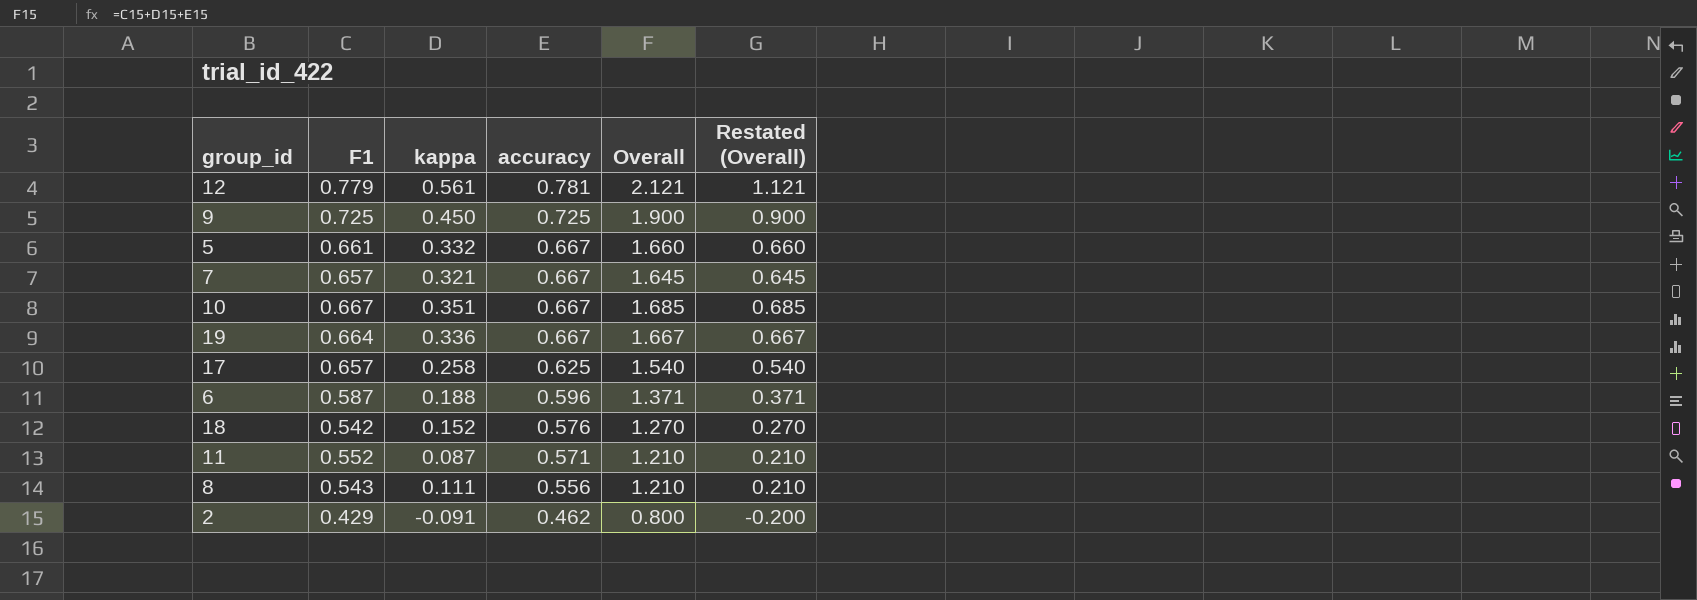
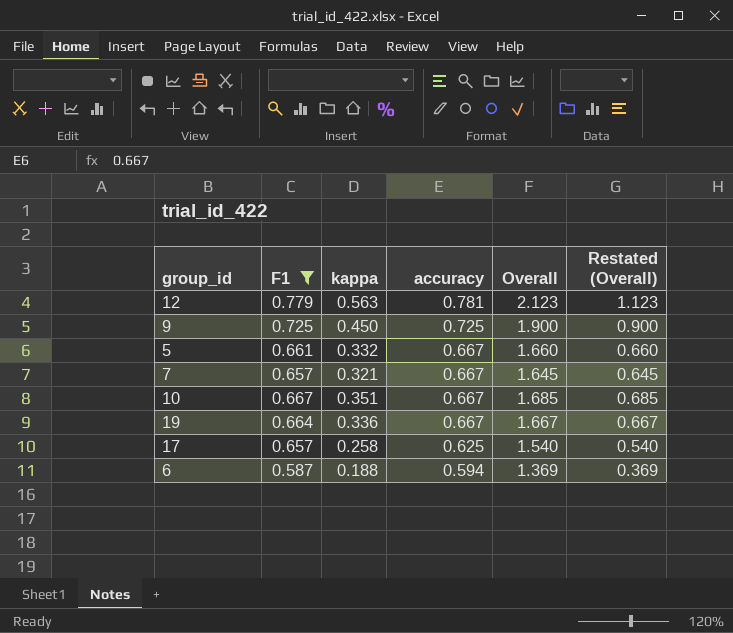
filter: none -> F1 >= 0.587
12 | kappa: 0.561 -> 0.563
12 | Overall: 2.121 -> 2.123
12 | Restated (Overall): 1.121 -> 1.123
6 | accuracy: 0.596 -> 0.594
6 | Overall: 1.371 -> 1.369
6 | Restated (Overall): 0.371 -> 0.369

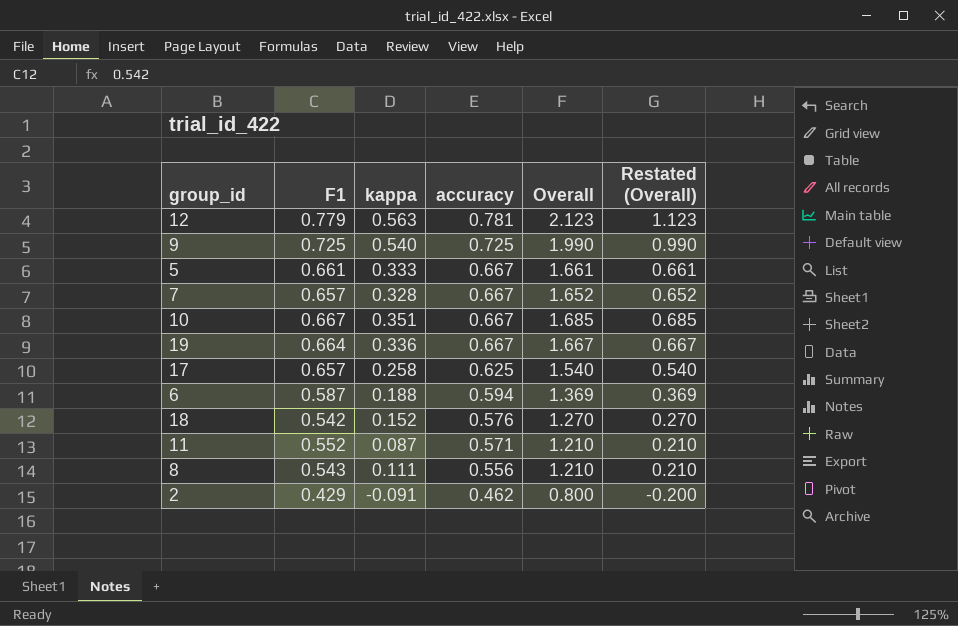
filter: F1 >= 0.587 -> none
9 | kappa: 0.450 -> 0.540
9 | Overall: 1.900 -> 1.990
9 | Restated (Overall): 0.900 -> 0.990
5 | kappa: 0.332 -> 0.333
5 | Overall: 1.660 -> 1.661
5 | Restated (Overall): 0.660 -> 0.661
7 | kappa: 0.321 -> 0.328
7 | Overall: 1.645 -> 1.652
7 | Restated (Overall): 0.645 -> 0.652

